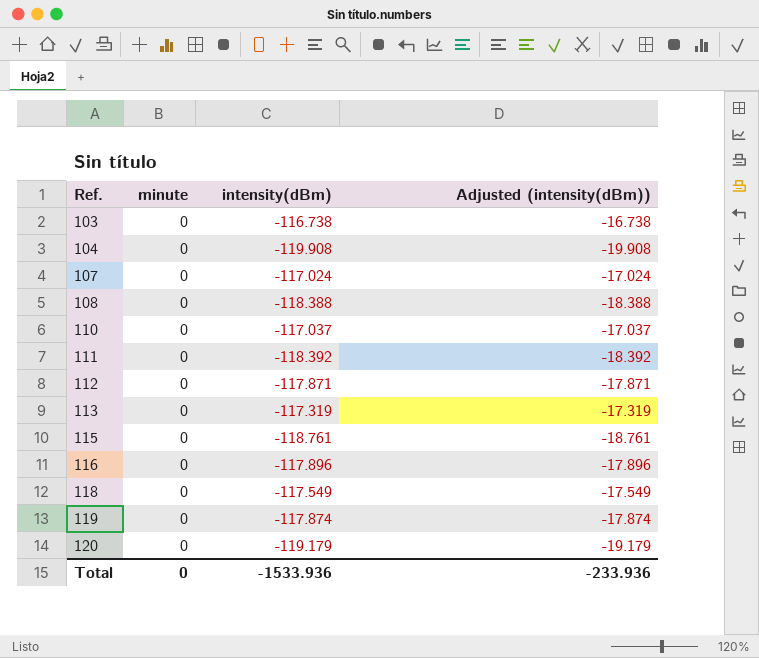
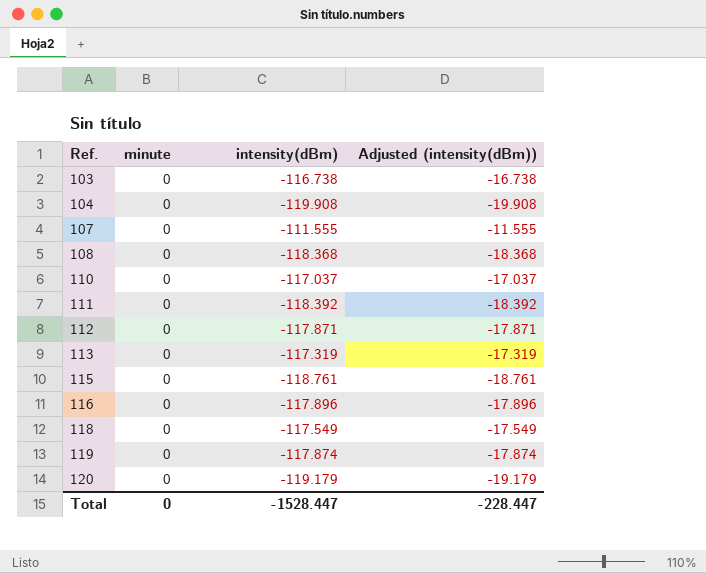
107 | intensity(dBm): -117.024 -> -111.555
107 | Adjusted (intensity(dBm)): -17.024 -> -11.555
108 | intensity(dBm): -118.388 -> -118.368
108 | Adjusted (intensity(dBm)): -18.388 -> -18.368
Total | intensity(dBm): -1533.936 -> -1528.447
Total | Adjusted (intensity(dBm)): -233.936 -> -228.447

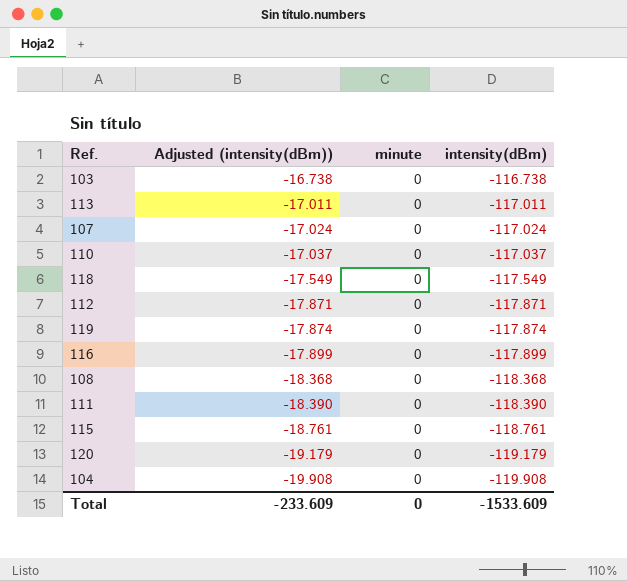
row order: Ref. ascending -> Adjusted (intensity(dBm)) descending
column Adjusted (intensity(dBm)) | position: 4 -> 2
113 | Adjusted (intensity(dBm)): -17.319 -> -17.011
113 | intensity(dBm): -117.319 -> -117.011
107 | Adjusted (intensity(dBm)): -11.555 -> -17.024
107 | intensity(dBm): -111.555 -> -117.024
116 | Adjusted (intensity(dBm)): -17.896 -> -17.899
116 | intensity(dBm): -117.896 -> -117.899
111 | Adjusted (intensity(dBm)): -18.392 -> -18.390
111 | intensity(dBm): -118.392 -> -118.390
Total | Adjusted (intensity(dBm)): -228.447 -> -233.609
Total | intensity(dBm): -1528.447 -> -1533.609

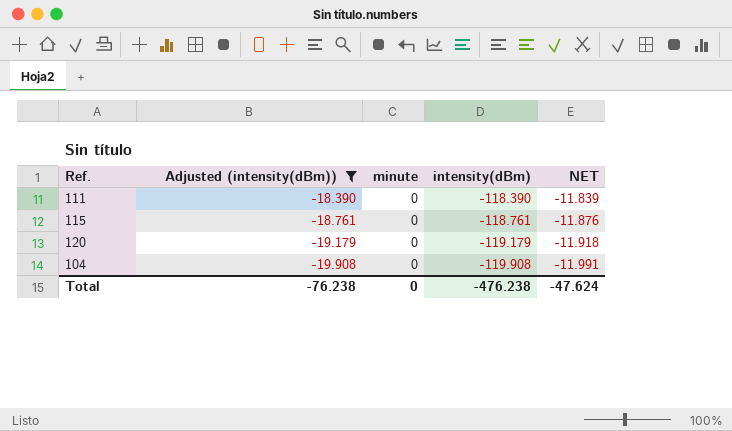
filter: none -> Adjusted (intensity(dBm)) <= -18.390
column NET | formula: none -> [intensity(dBm)] * 0.1
Total | Adjusted (intensity(dBm)): -233.609 -> -76.238
Total | intensity(dBm): -1533.609 -> -476.238

